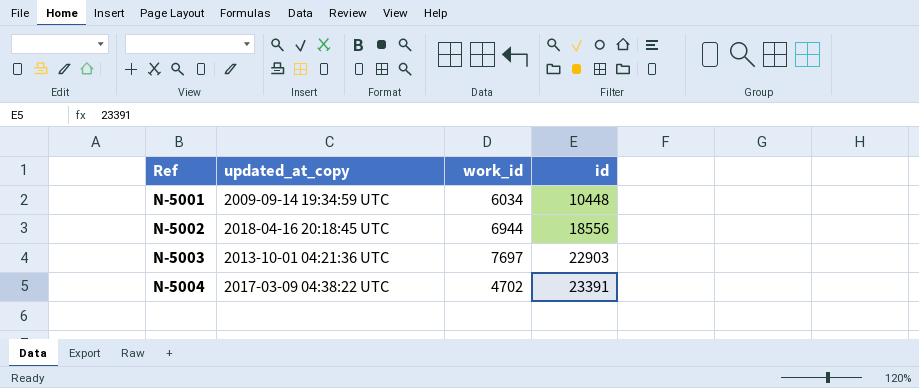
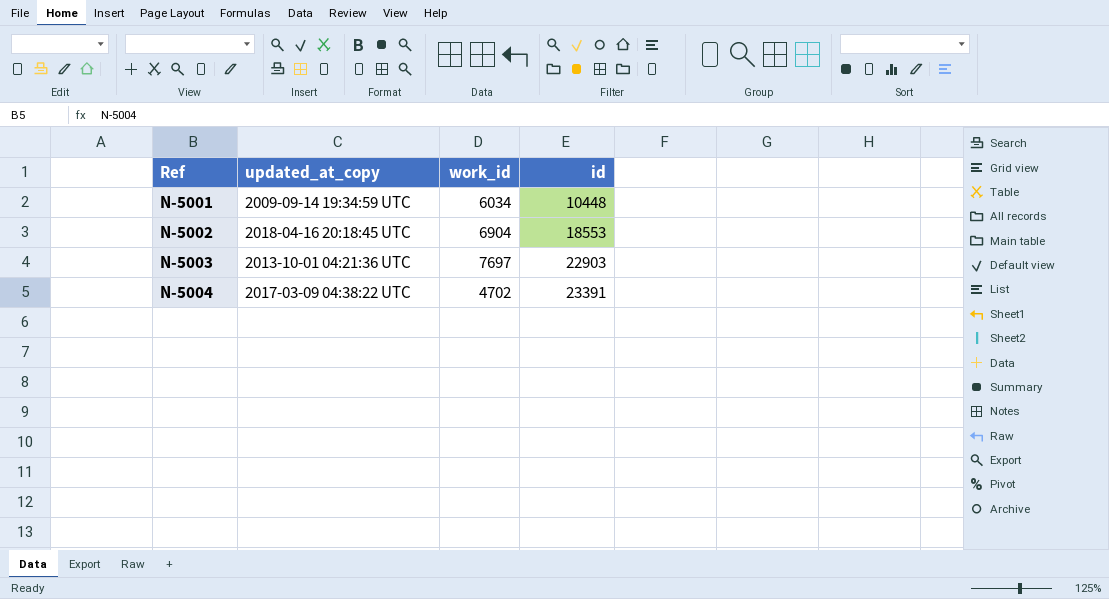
N-5002 | work_id: 6944 -> 6904
N-5002 | id: 18556 -> 18553

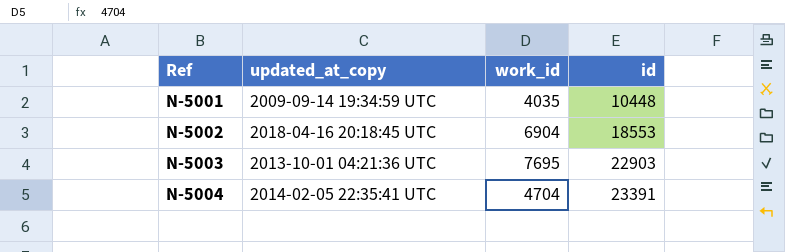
N-5001 | work_id: 6034 -> 4035
N-5003 | work_id: 7697 -> 7695
N-5004 | updated_at_copy: 2017-03-09 04:38:22 UTC -> 2014-02-05 22:35:41 UTC
N-5004 | work_id: 4702 -> 4704

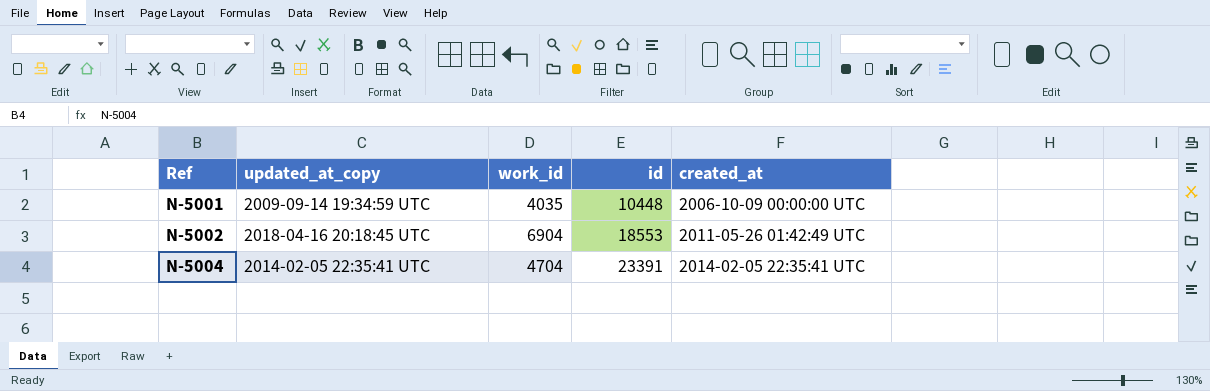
column created_at | position: none -> 5
row N-5003: 2013-10-01 04:21:36 UTC | 7695 | 22903 -> none

